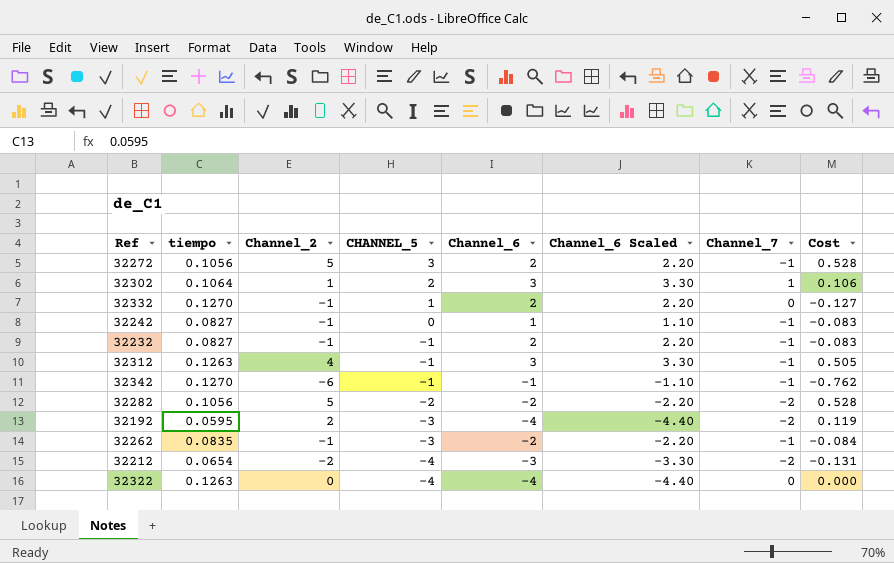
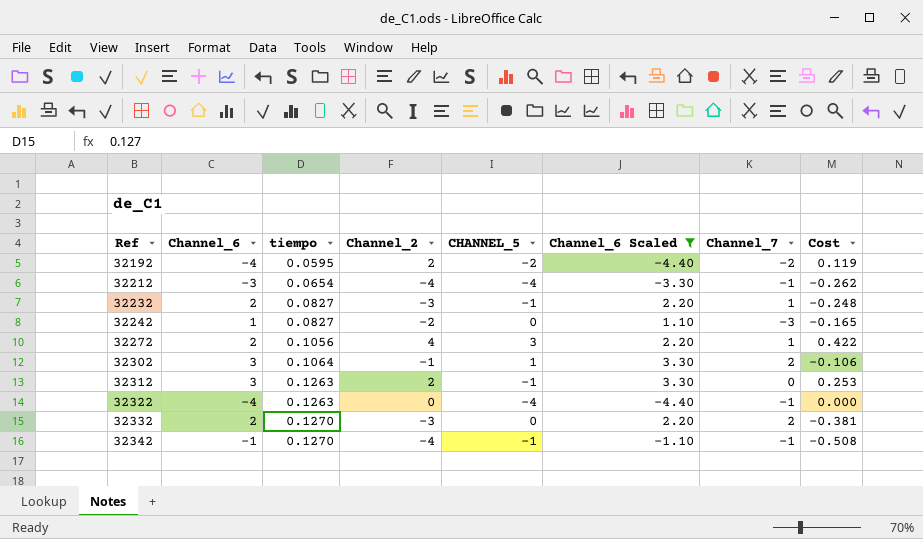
filter: none -> Channel_6 Scaled != -2.20
row order: CHANNEL_5 descending -> Ref ascending
column Channel_6 | position: 5 -> 2
32192 | CHANNEL_5: -3 -> -2
32212 | Channel_2: -2 -> -4
32212 | Channel_7: -2 -> -1
32212 | Cost: -0.131 -> -0.262
32232 | Channel_2: -1 -> -3
32232 | Channel_7: -1 -> 1
32232 | Cost: -0.083 -> -0.248
32242 | Channel_2: -1 -> -2
32242 | Channel_7: -1 -> -3
32242 | Cost: -0.083 -> -0.165
32272 | Channel_2: 5 -> 4
32272 | Channel_7: -1 -> 1
32272 | Cost: 0.528 -> 0.422
32302 | Channel_2: 1 -> -1
32302 | CHANNEL_5: 2 -> 1
32302 | Channel_7: 1 -> 2
32302 | Cost: 0.106 -> -0.106
32312 | Channel_2: 4 -> 2
32312 | Channel_7: -1 -> 0
32312 | Cost: 0.505 -> 0.253
32322 | Channel_7: 0 -> -1
32332 | Channel_2: -1 -> -3
32332 | CHANNEL_5: 1 -> 0
32332 | Channel_7: 0 -> 2
32332 | Cost: -0.127 -> -0.381
32342 | Channel_2: -6 -> -4
32342 | Cost: -0.762 -> -0.508

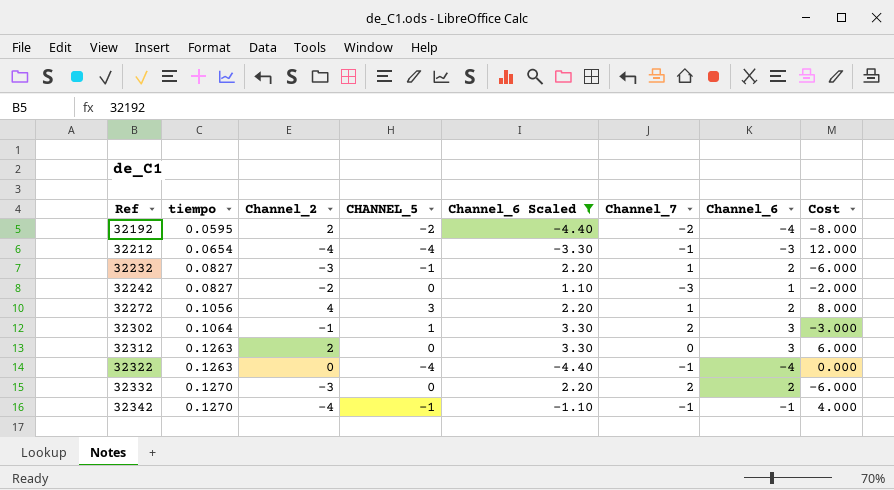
column Channel_6 | position: 2 -> 7
column Cost | formula: [tiempo] * [Channel_2] -> [Channel_2] * [Channel_6]
32312 | CHANNEL_5: -1 -> 0

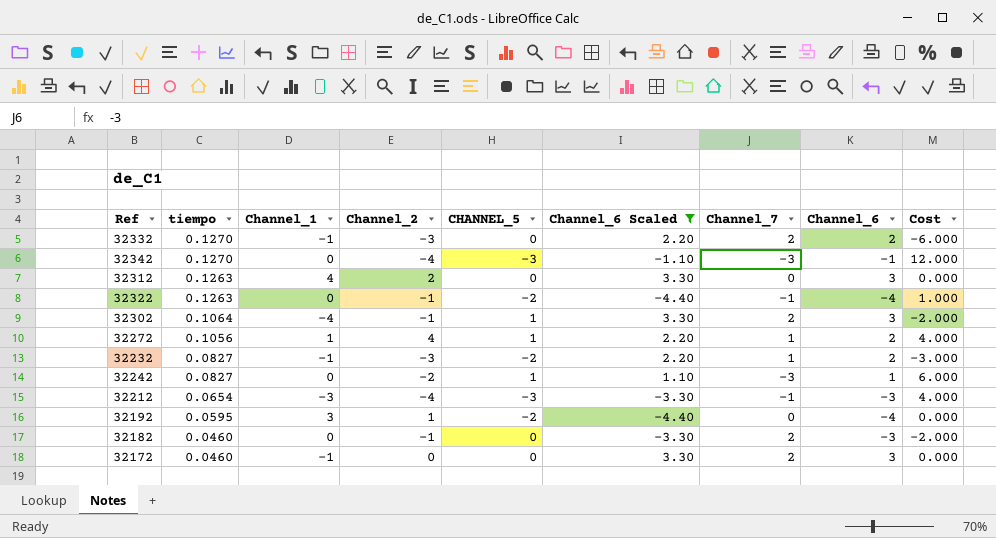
row order: Ref ascending -> tiempo descending
column Channel_1 | position: none -> 3
column Cost | formula: [Channel_2] * [Channel_6] -> [Channel_2] * [Channel_7]
32342 | CHANNEL_5: -1 -> -3
32342 | Channel_7: -1 -> -3
32322 | Channel_2: 0 -> -1
32322 | CHANNEL_5: -4 -> -2
32272 | CHANNEL_5: 3 -> 1
32232 | CHANNEL_5: -1 -> -2
32242 | CHANNEL_5: 0 -> 1
32212 | CHANNEL_5: -4 -> -3
32192 | Channel_2: 2 -> 1
32192 | Channel_7: -2 -> 0
row 32182: none -> 0.0460 | 0 | -1 | 0 | -3.30 | 2 | -3 | -2.000
row 32172: none -> 0.0460 | -1 | 0 | 0 | 3.30 | 2 | 3 | 0.000

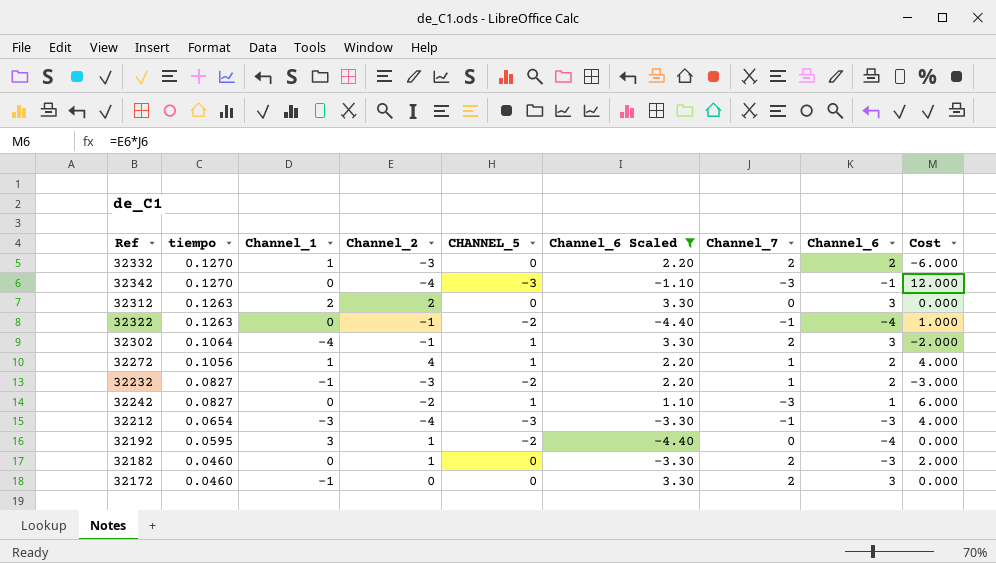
32332 | Channel_1: -1 -> 1
32312 | Channel_1: 4 -> 2
32182 | Channel_2: -1 -> 1
32182 | Cost: -2.000 -> 2.000

